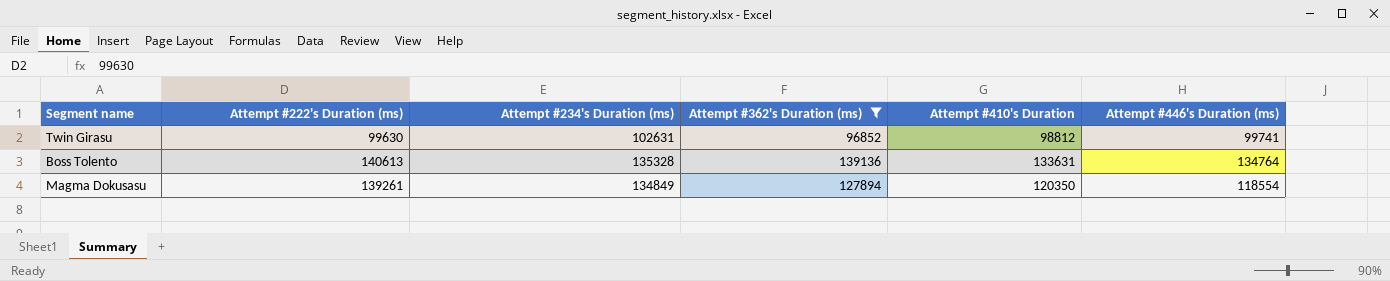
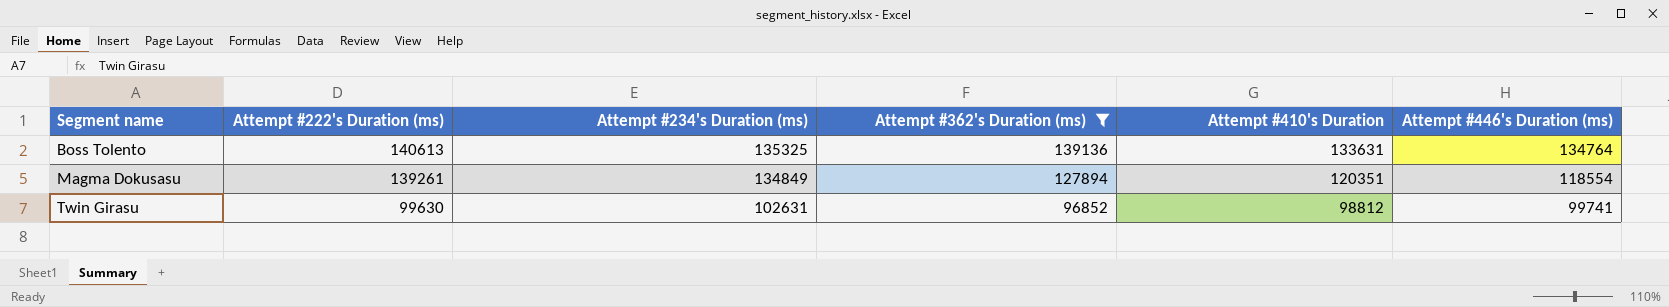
row order: none -> Segment name ascending
Boss Tolento | Attempt #234's Duration (ms): 135328 -> 135325
Magma Dokusasu | Attempt #410's Duration: 120350 -> 120351

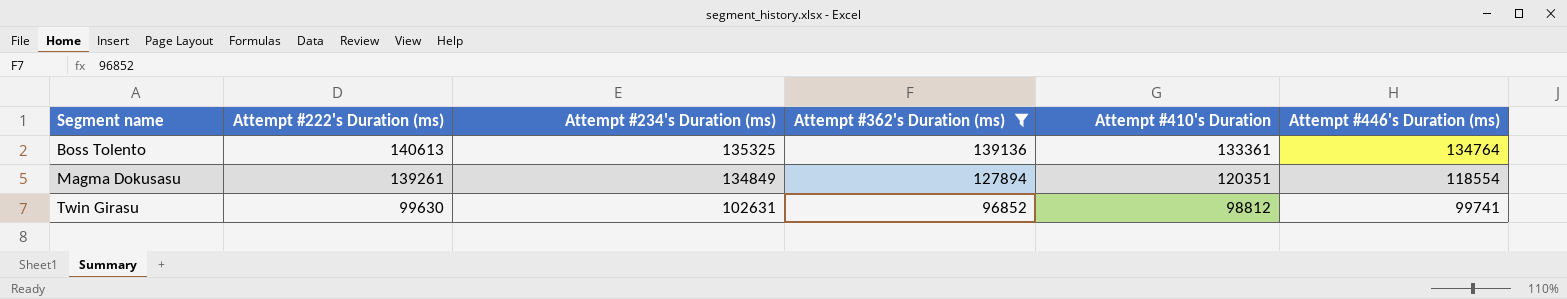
Boss Tolento | Attempt #410's Duration: 133631 -> 133361

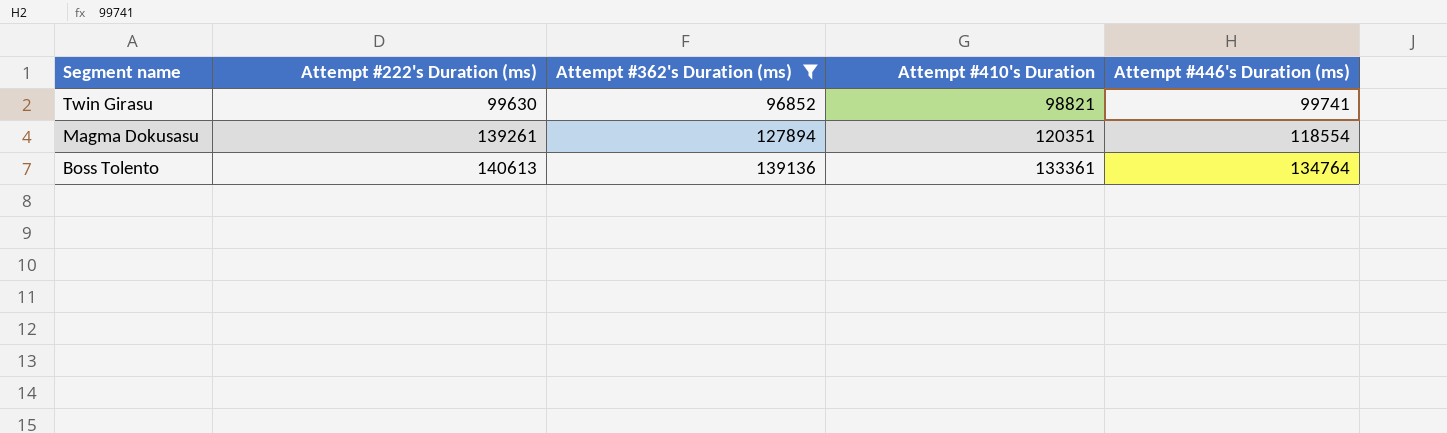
row order: Segment name ascending -> Segment name descending
column Attempt #234's Duration (ms) | position: 3 -> none
Twin Girasu | Attempt #410's Duration: 98812 -> 98821

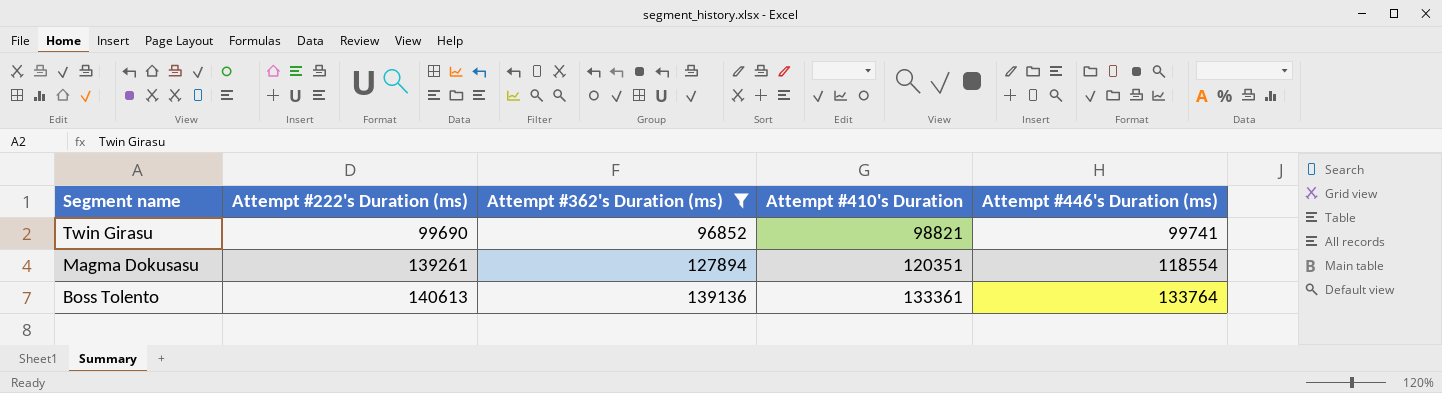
Twin Girasu | Attempt #222's Duration (ms): 99630 -> 99690
Boss Tolento | Attempt #446's Duration (ms): 134764 -> 133764

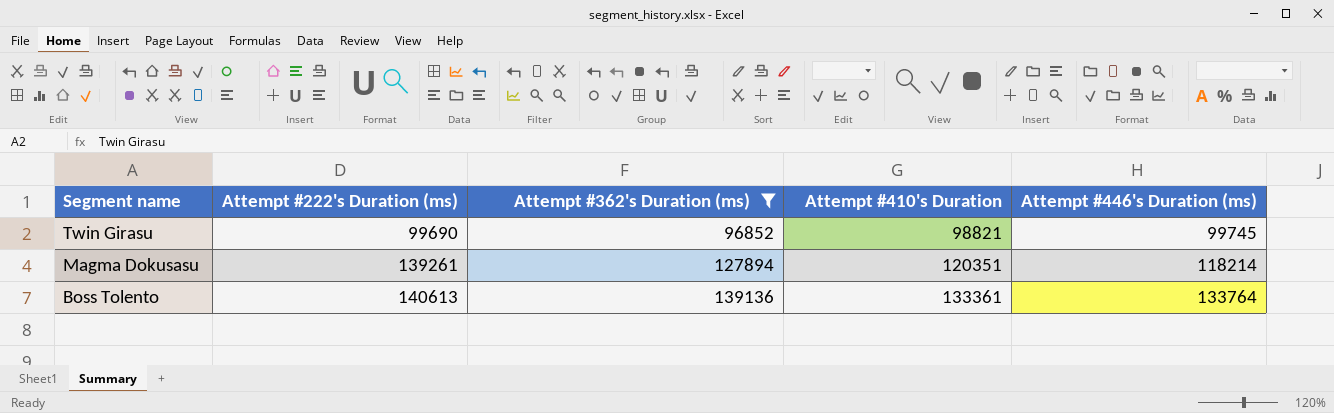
Twin Girasu | Attempt #446's Duration (ms): 99741 -> 99745
Magma Dokusasu | Attempt #446's Duration (ms): 118554 -> 118214

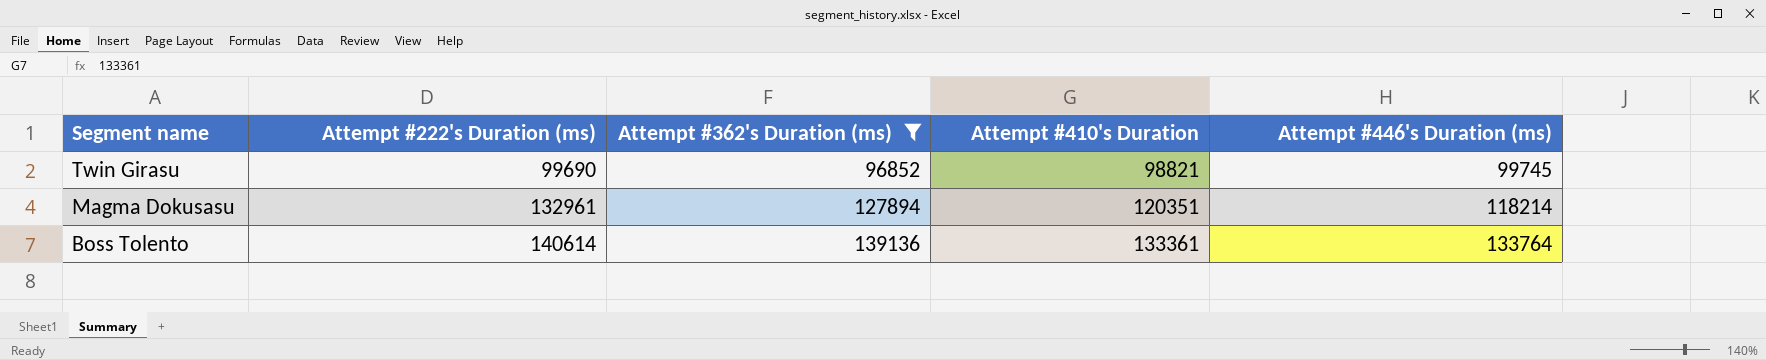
Magma Dokusasu | Attempt #222's Duration (ms): 139261 -> 132961
Boss Tolento | Attempt #222's Duration (ms): 140613 -> 140614

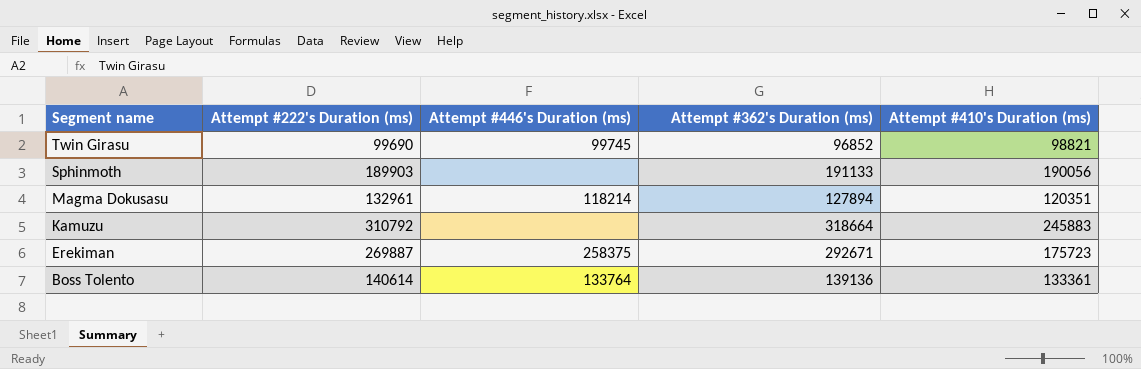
filter: Attempt #362's Duration (ms) <= 139136 -> none
column Attempt #446's Duration (ms) | position: 5 -> 3
column name: Attempt #410's Duration -> Attempt #410's Duration (ms)

